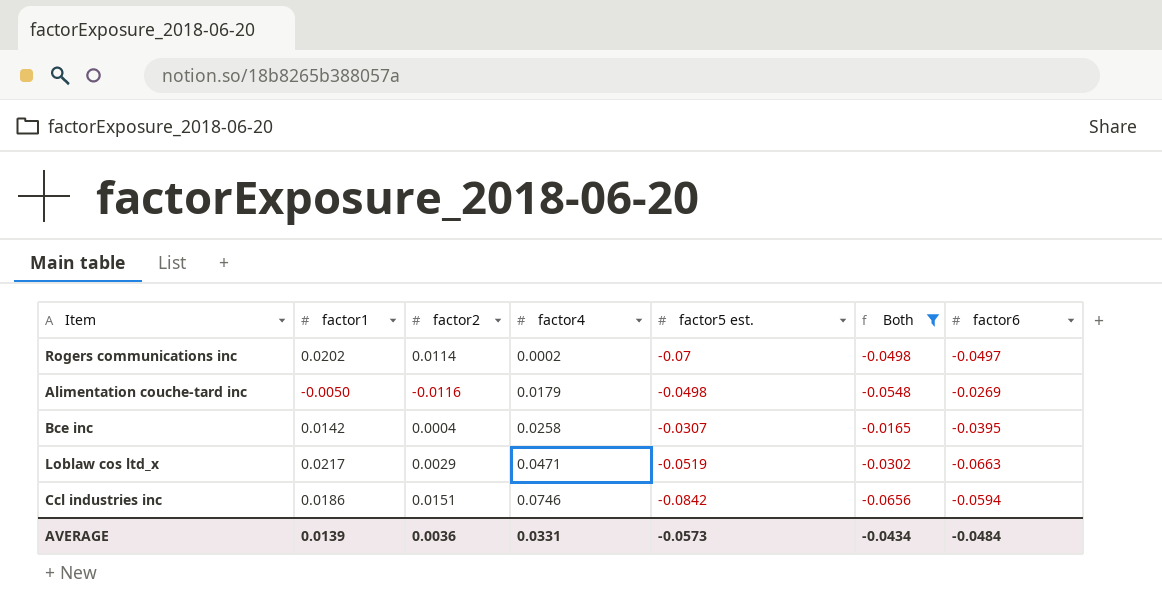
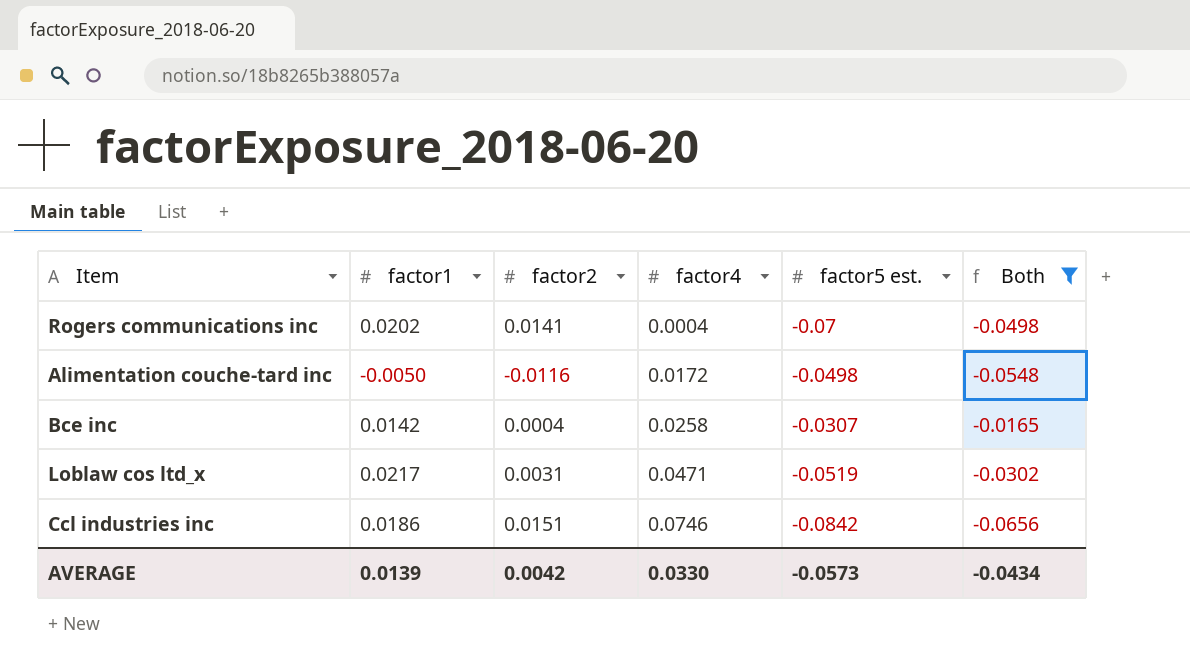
column factor6 | position: 7 -> none
Rogers communications inc | factor2: 0.0114 -> 0.0141
Rogers communications inc | factor4: 0.0002 -> 0.0004
Alimentation couche-tard inc | factor4: 0.0179 -> 0.0172
Loblaw cos ltd_x | factor2: 0.0029 -> 0.0031
AVERAGE | factor2: 0.0036 -> 0.0042
AVERAGE | factor4: 0.0331 -> 0.0330

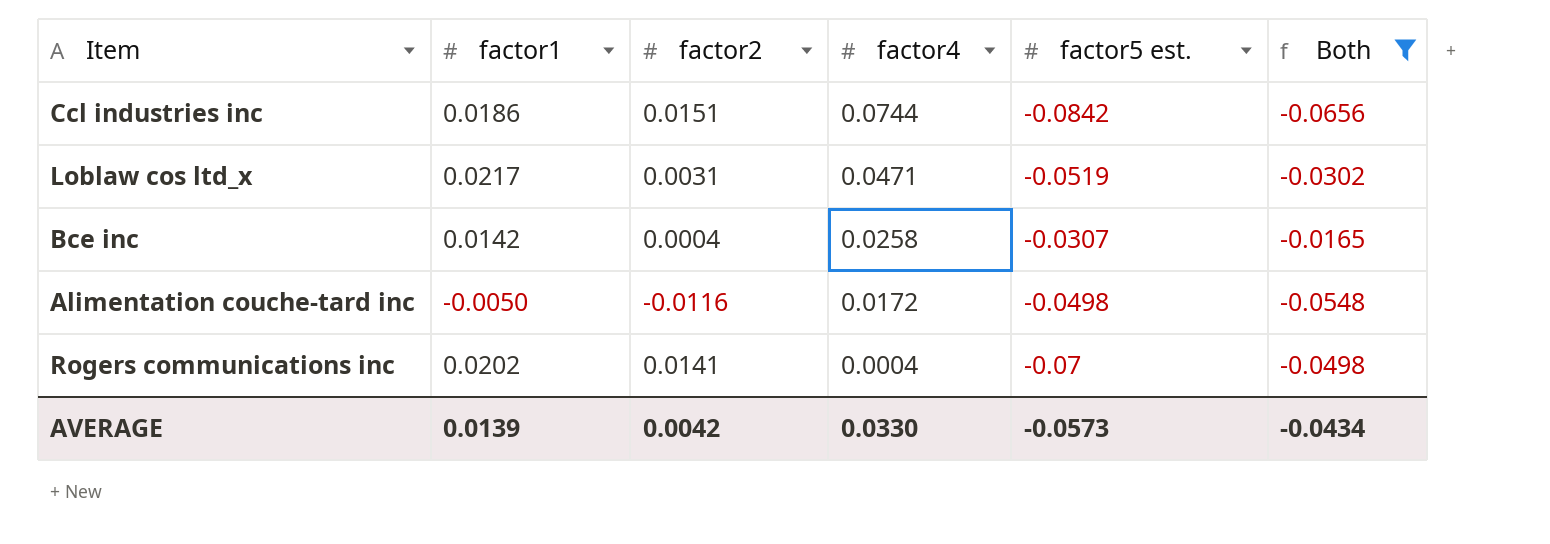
row order: factor4 ascending -> factor4 descending
Ccl industries inc | factor4: 0.0746 -> 0.0744

